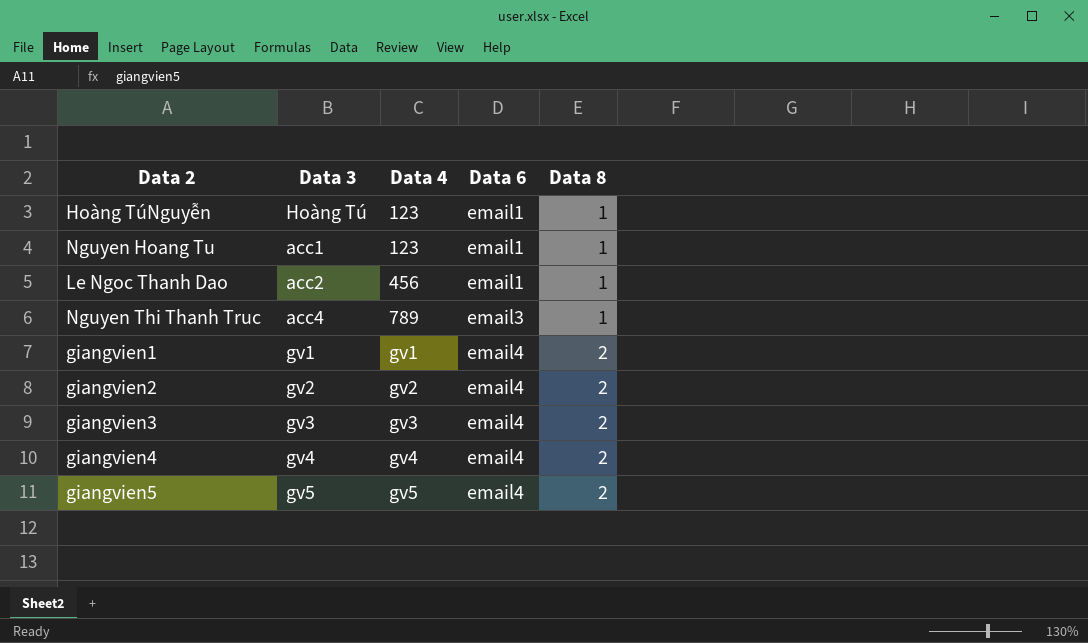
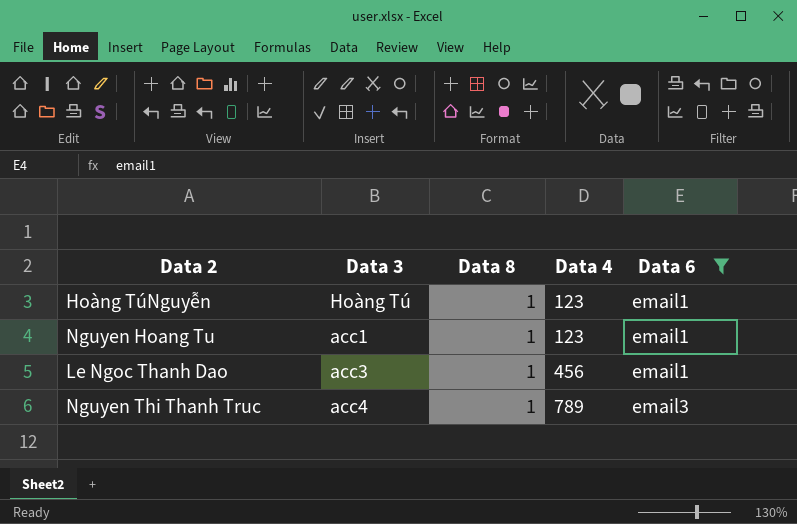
filter: none -> Data 6 != email4
column Data 8 | position: 5 -> 3
Le Ngoc Thanh Dao | Data 3: acc2 -> acc3

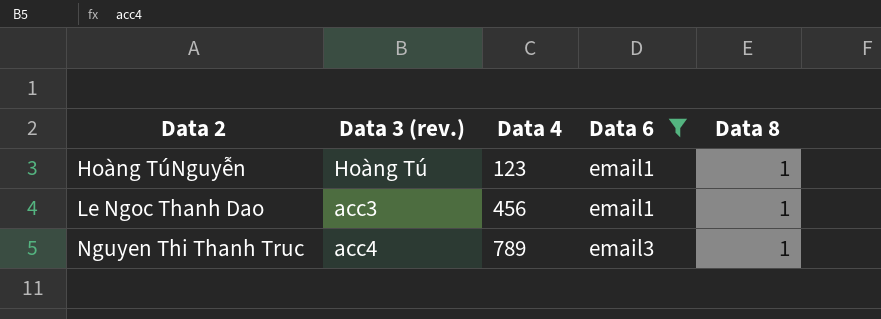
column name: Data 3 -> Data 3 (rev.)
column Data 8 | position: 3 -> 5
row Nguyen Hoang Tu: acc1 | 1 | 123 | email1 -> none

